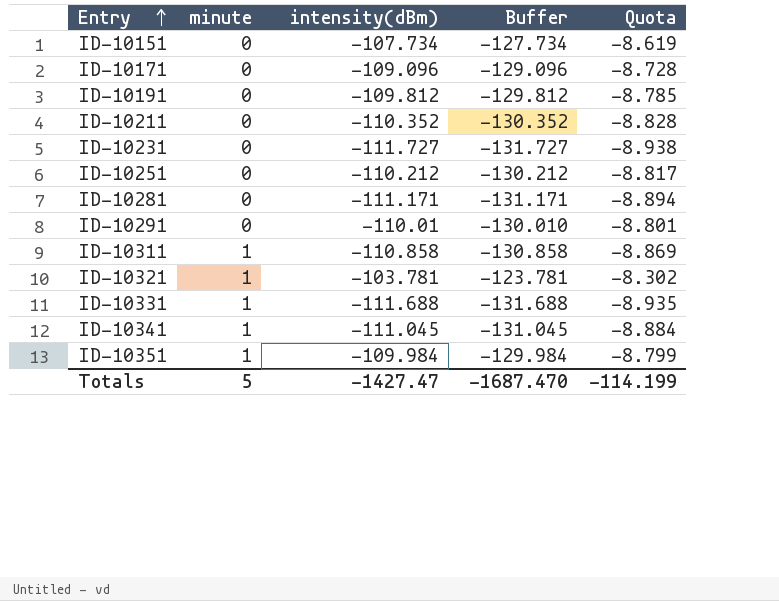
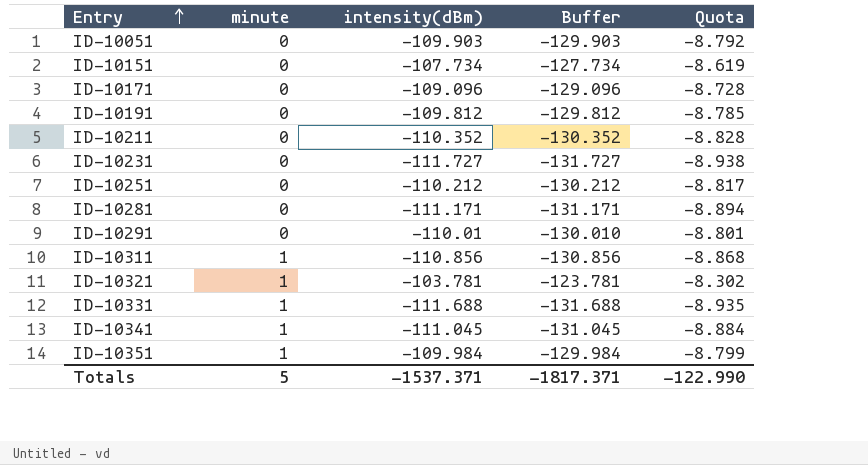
row ID-10051: none -> 0 | -109.903 | -129.903 | -8.792
ID-10311 | intensity(dBm): -110.858 -> -110.856
ID-10311 | Buffer: -130.858 -> -130.856
ID-10311 | Quota: -8.869 -> -8.868
Totals | intensity(dBm): -1427.47 -> -1537.371
Totals | Buffer: -1687.470 -> -1817.371
Totals | Quota: -114.199 -> -122.990

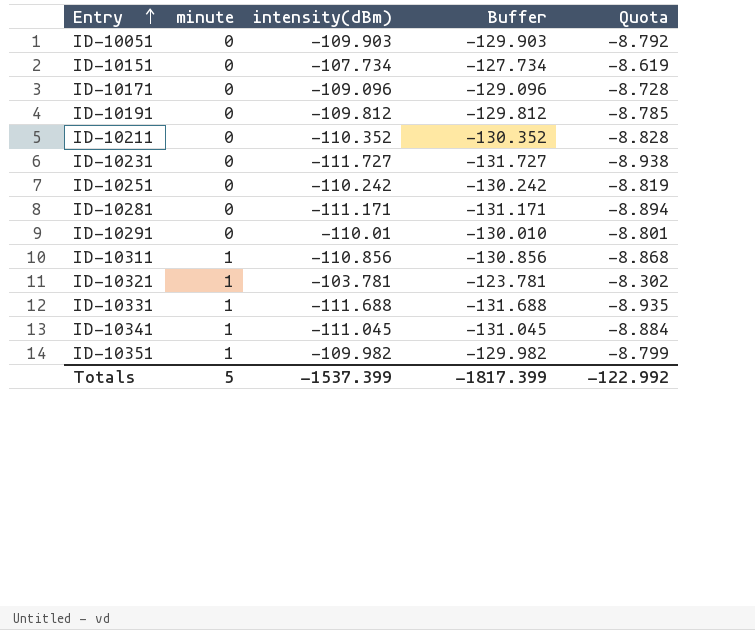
ID-10251 | intensity(dBm): -110.212 -> -110.242
ID-10251 | Buffer: -130.212 -> -130.242
ID-10251 | Quota: -8.817 -> -8.819
ID-10351 | intensity(dBm): -109.984 -> -109.982
ID-10351 | Buffer: -129.984 -> -129.982
Totals | intensity(dBm): -1537.371 -> -1537.399
Totals | Buffer: -1817.371 -> -1817.399
Totals | Quota: -122.990 -> -122.992

